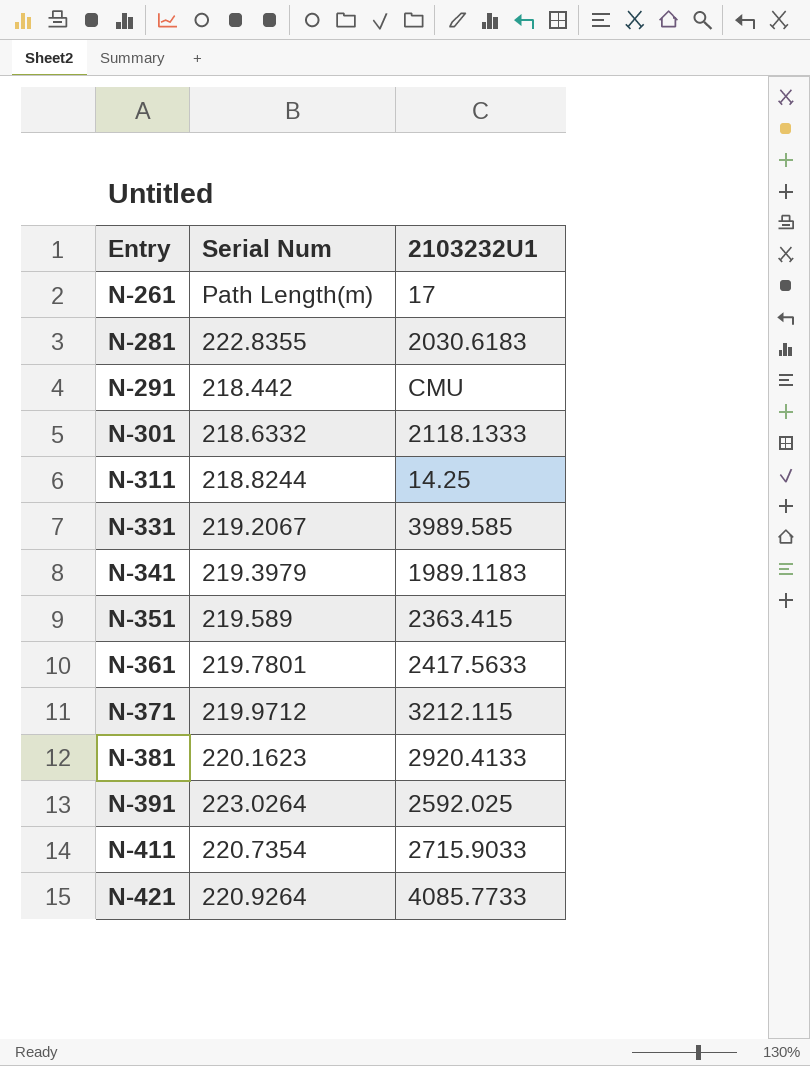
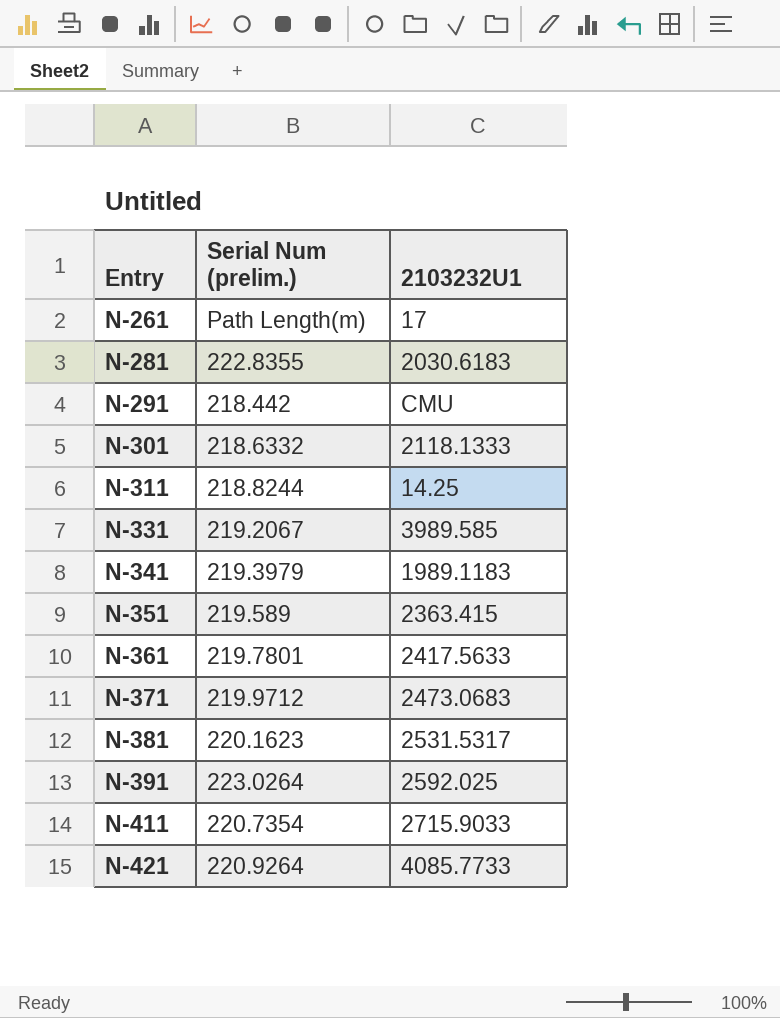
column name: Serial Num -> Serial Num (prelim.)
N-371 | 2103232U1: 3212.115 -> 2473.0683
N-381 | 2103232U1: 2920.4133 -> 2531.5317

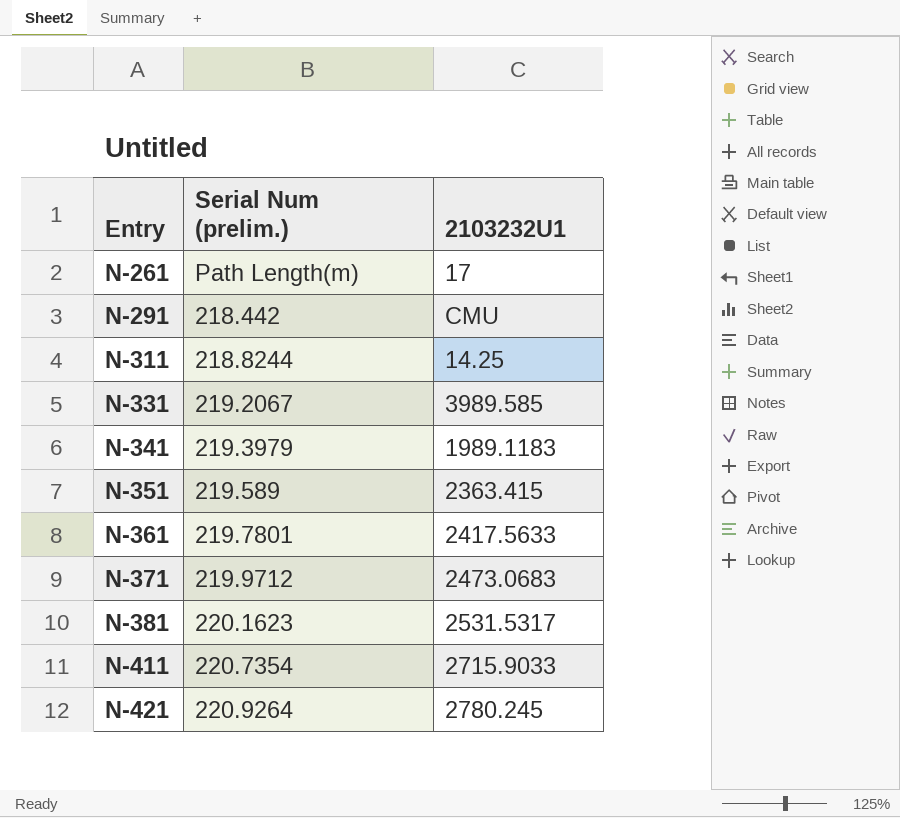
row N-281: 222.8355 | 2030.6183 -> none
row N-301: 218.6332 | 2118.1333 -> none
row N-391: 223.0264 | 2592.025 -> none
N-421 | 2103232U1: 4085.7733 -> 2780.245

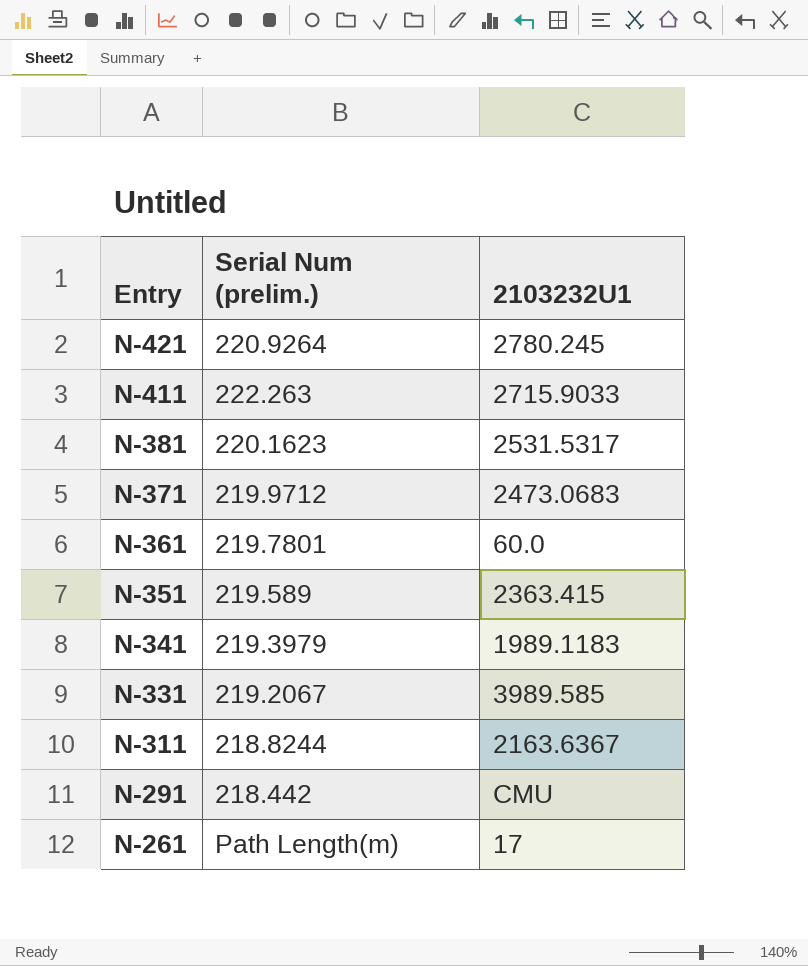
row order: Entry ascending -> Entry descending
N-411 | Serial Num (prelim.): 220.7354 -> 222.263
N-361 | 2103232U1: 2417.5633 -> 60.0
N-311 | 2103232U1: 14.25 -> 2163.6367

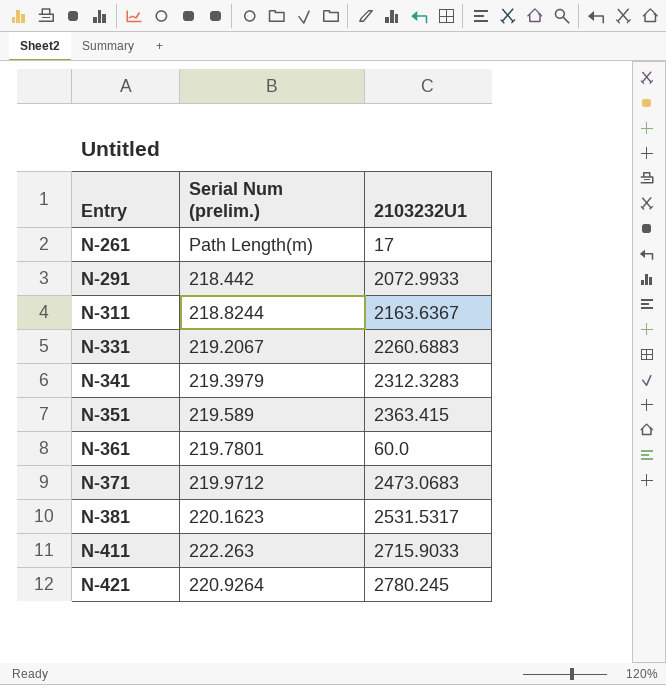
row order: Entry descending -> Entry ascending
N-291 | 2103232U1: CMU -> 2072.9933
N-331 | 2103232U1: 3989.585 -> 2260.6883
N-341 | 2103232U1: 1989.1183 -> 2312.3283

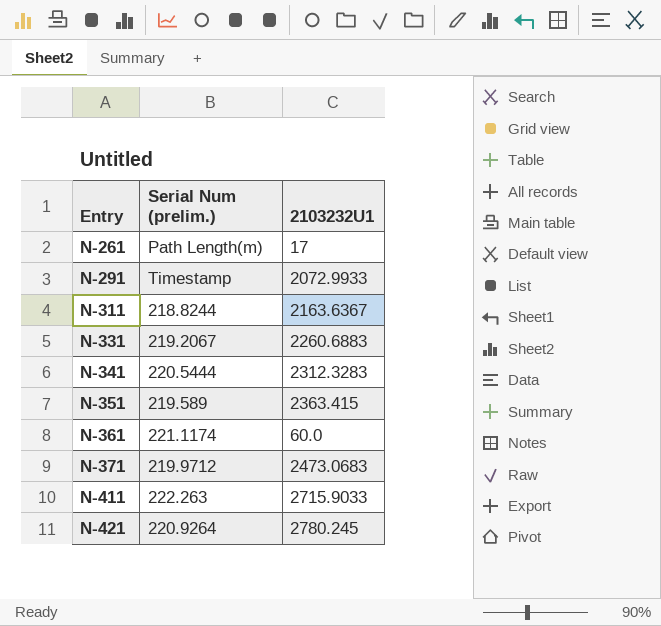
row N-381: 220.1623 | 2531.5317 -> none
N-291 | Serial Num (prelim.): 218.442 -> Timestamp
N-341 | Serial Num (prelim.): 219.3979 -> 220.5444
N-361 | Serial Num (prelim.): 219.7801 -> 221.1174

